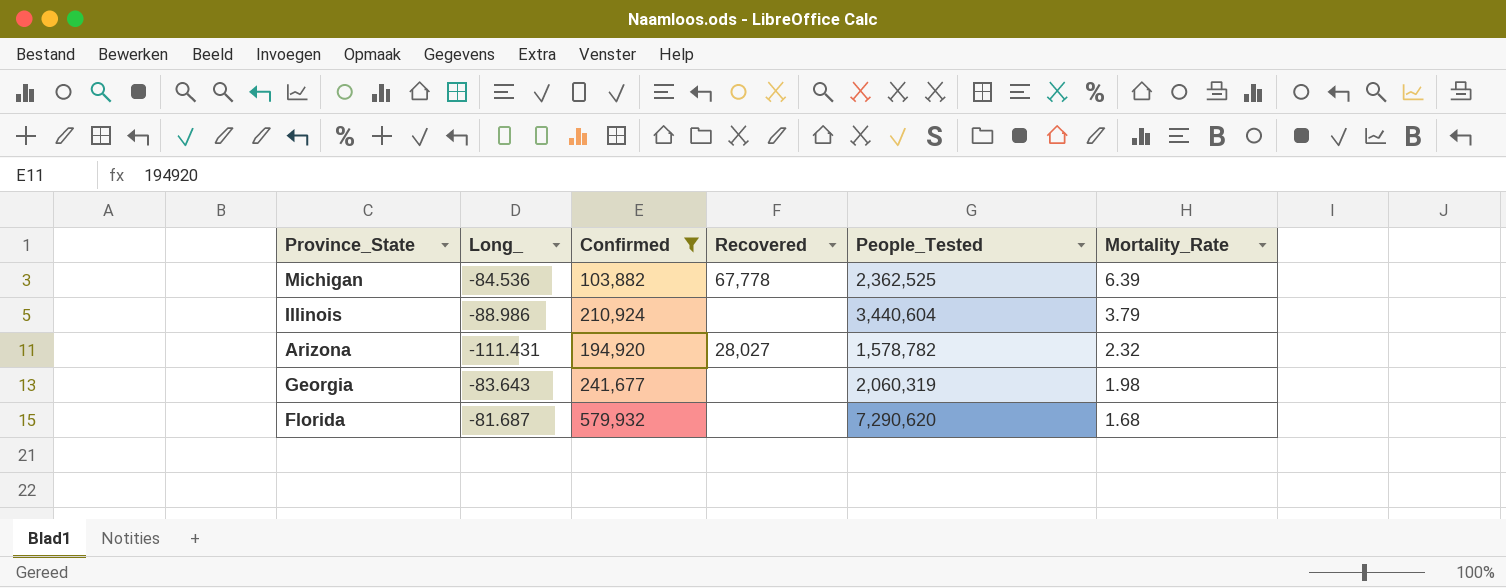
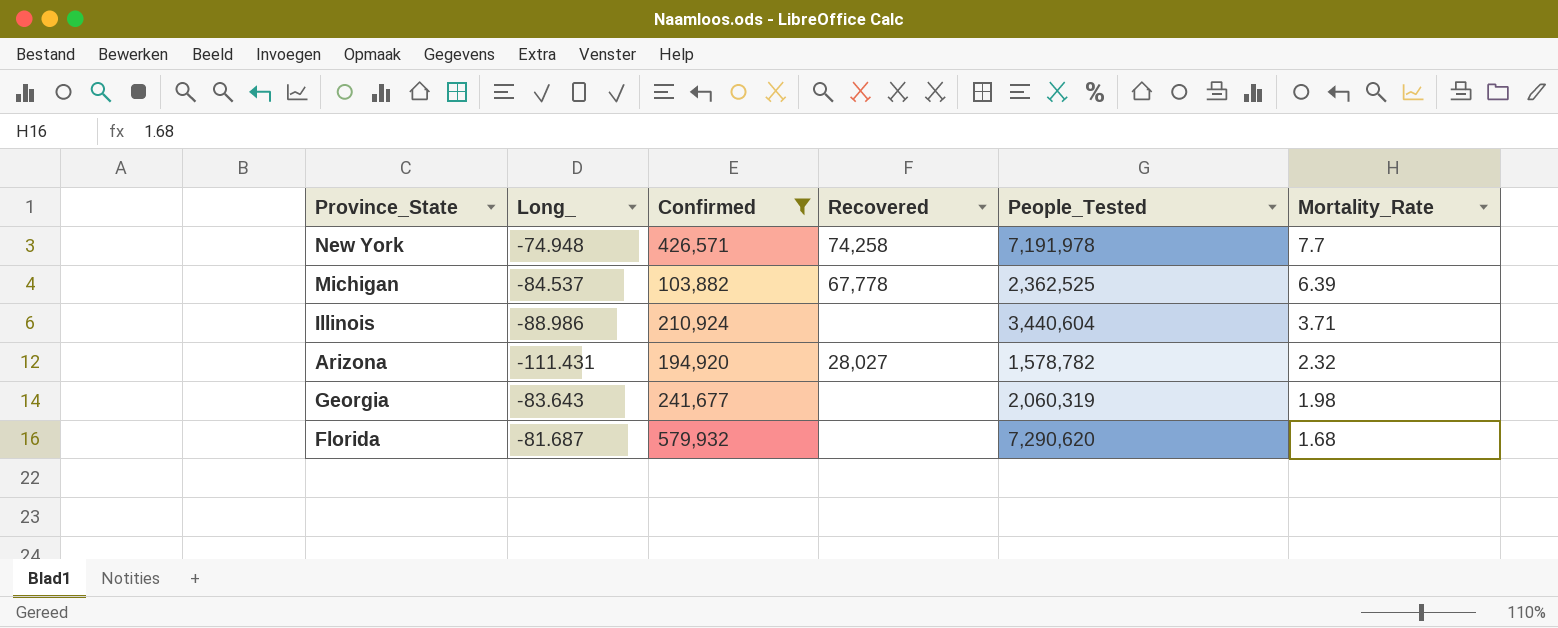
row New York: none -> -74.948 | 426,571 | 74,258 | 7,191,978 | 7.7
Michigan | Long_: -84.536 -> -84.537
Illinois | Mortality_Rate: 3.79 -> 3.71

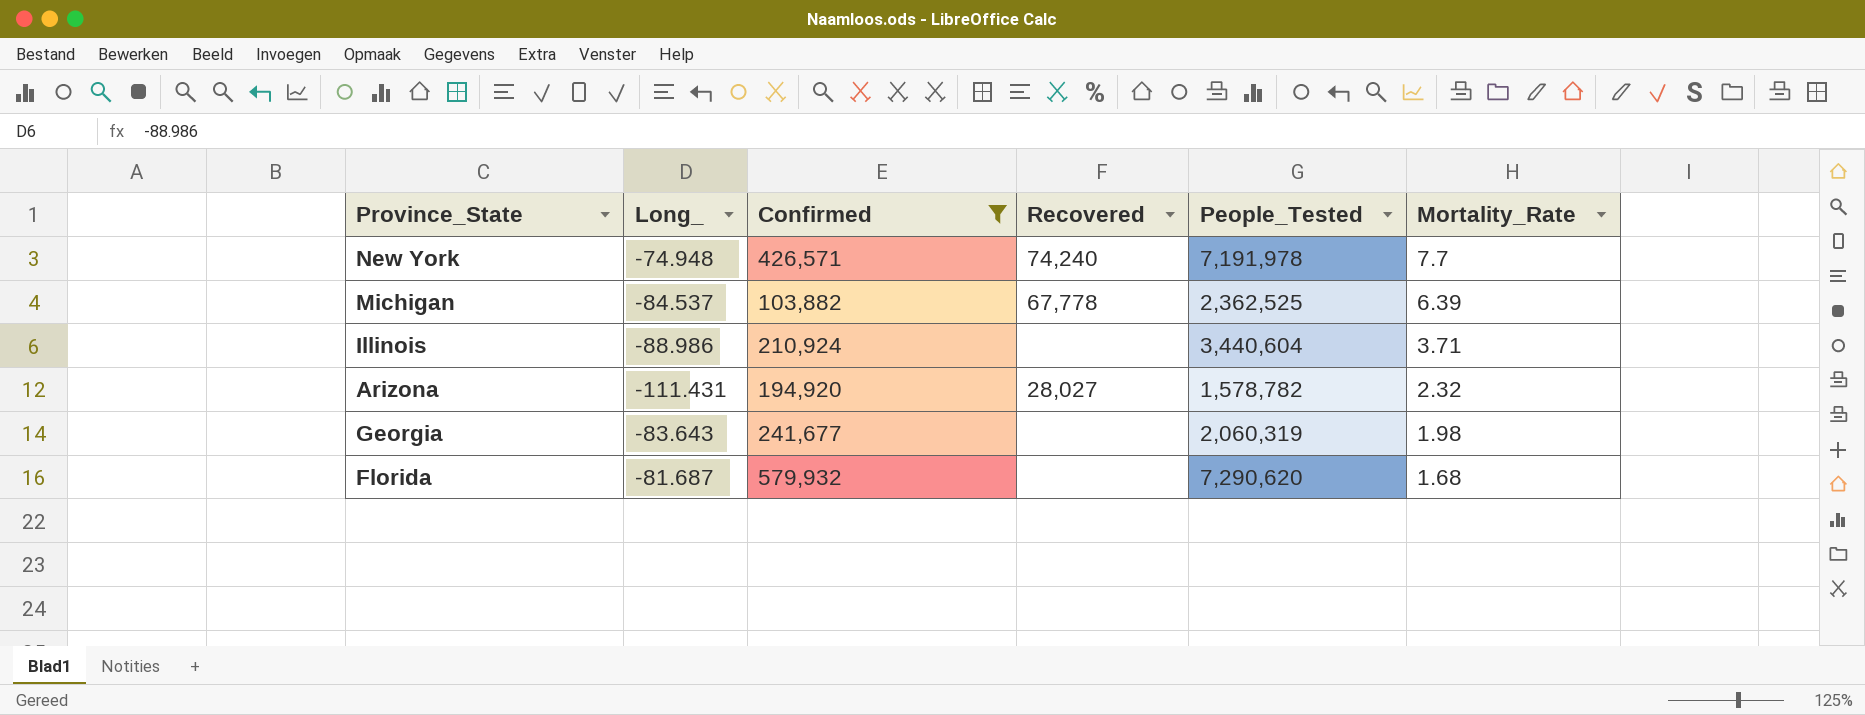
New York | Recovered: 74,258 -> 74,240

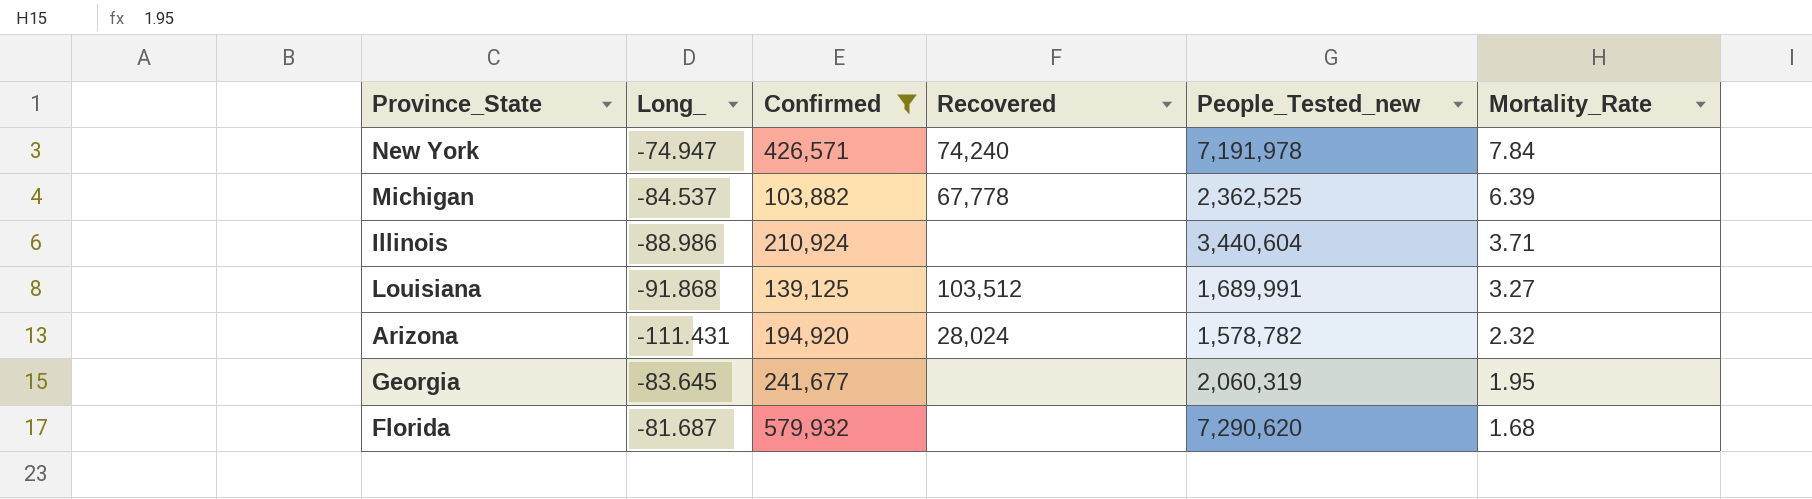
column name: People_Tested -> People_Tested_new
New York | Long_: -74.948 -> -74.947
New York | Mortality_Rate: 7.7 -> 7.84
row Louisiana: none -> -91.868 | 139,125 | 103,512 | 1,689,991 | 3.27
Arizona | Recovered: 28,027 -> 28,024
Georgia | Long_: -83.643 -> -83.645
Georgia | Mortality_Rate: 1.98 -> 1.95

